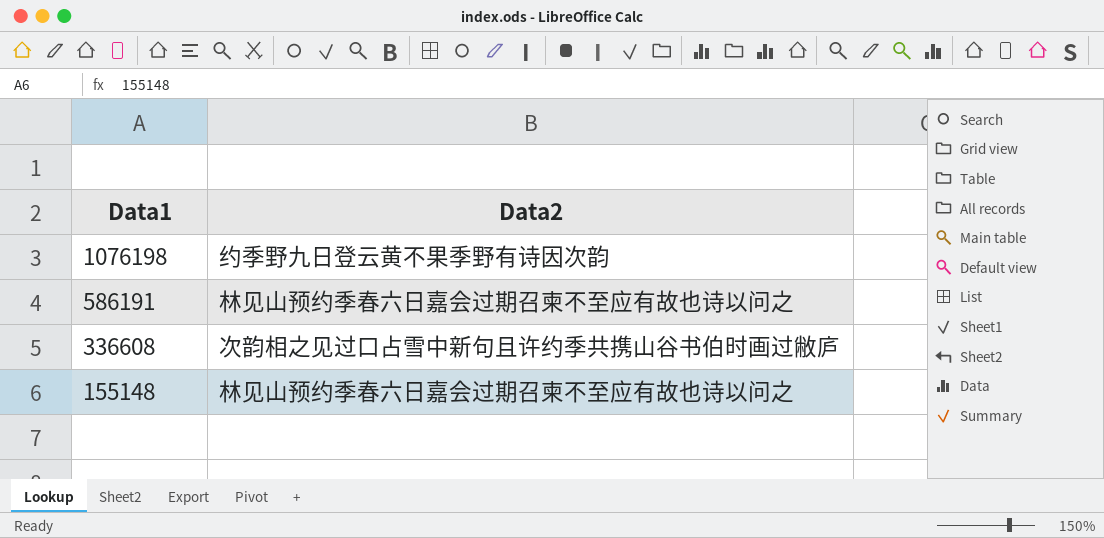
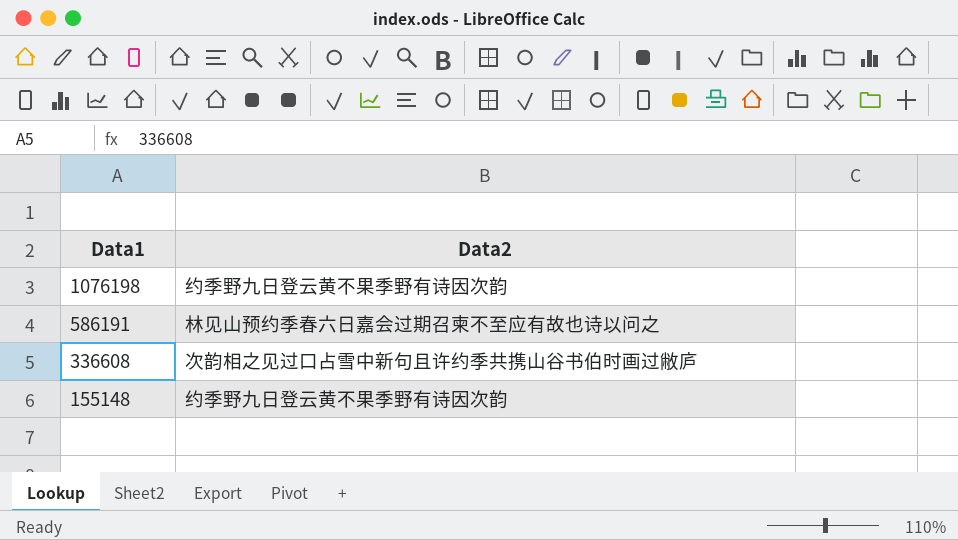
155148 | Data2: 林见山预约季春六日嘉会过期召柬不至应有故也诗以问之 -> 约季野九日登云黄不果季野有诗因次韵

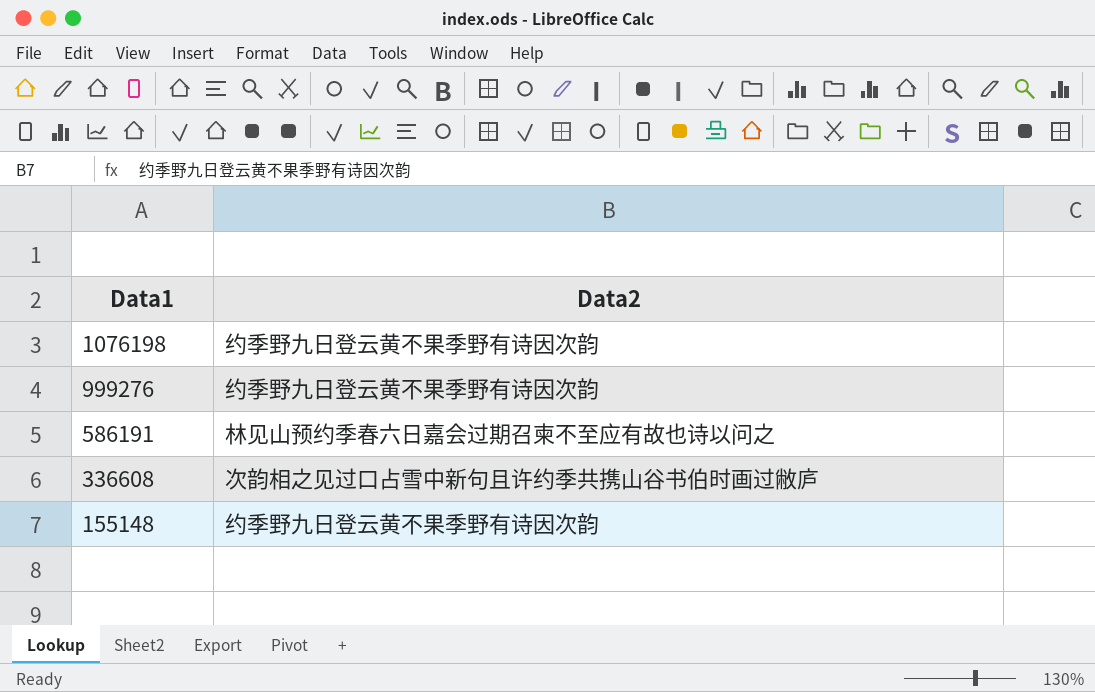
row 999276: none -> 约季野九日登云黄不果季野有诗因次韵

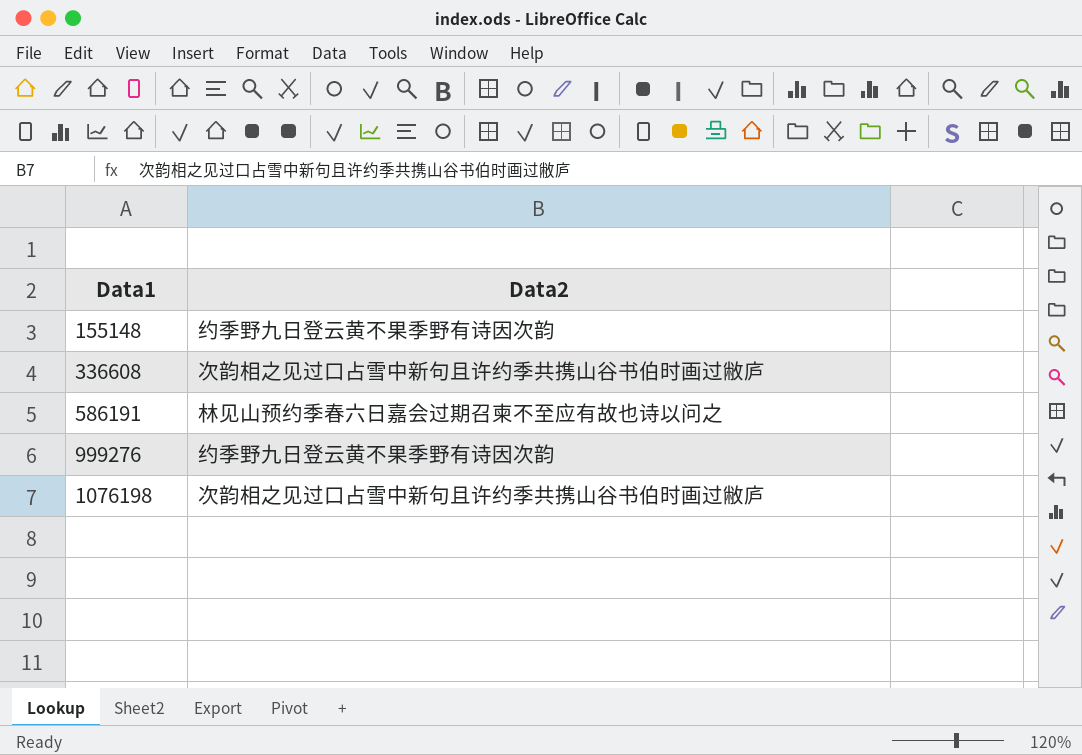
row order: Data1 descending -> Data1 ascending
1076198 | Data2: 约季野九日登云黄不果季野有诗因次韵 -> 次韵相之见过口占雪中新句且许约季共携山谷书伯时画过敝庐

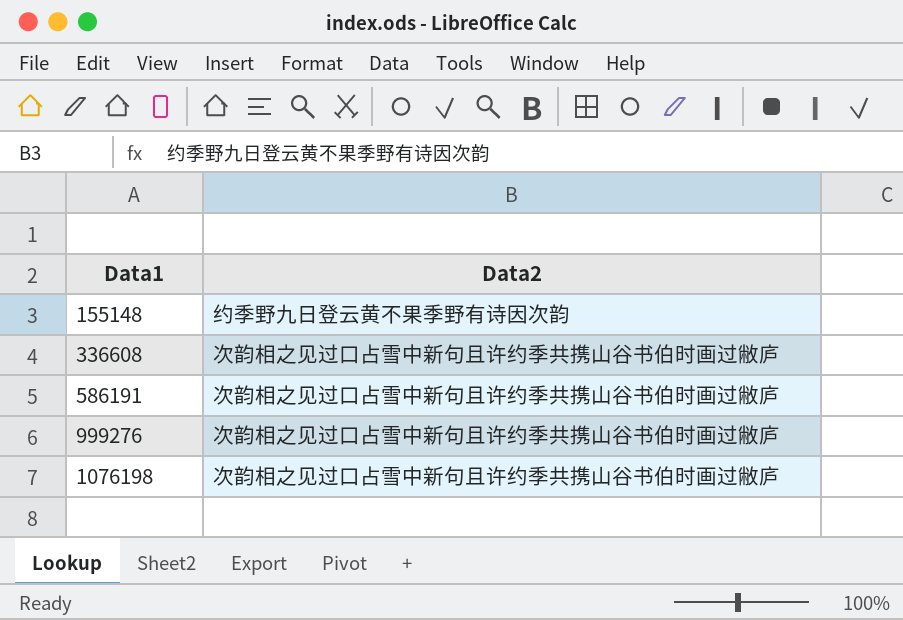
586191 | Data2: 林见山预约季春六日嘉会过期召柬不至应有故也诗以问之 -> 次韵相之见过口占雪中新句且许约季共携山谷书伯时画过敝庐
999276 | Data2: 约季野九日登云黄不果季野有诗因次韵 -> 次韵相之见过口占雪中新句且许约季共携山谷书伯时画过敝庐

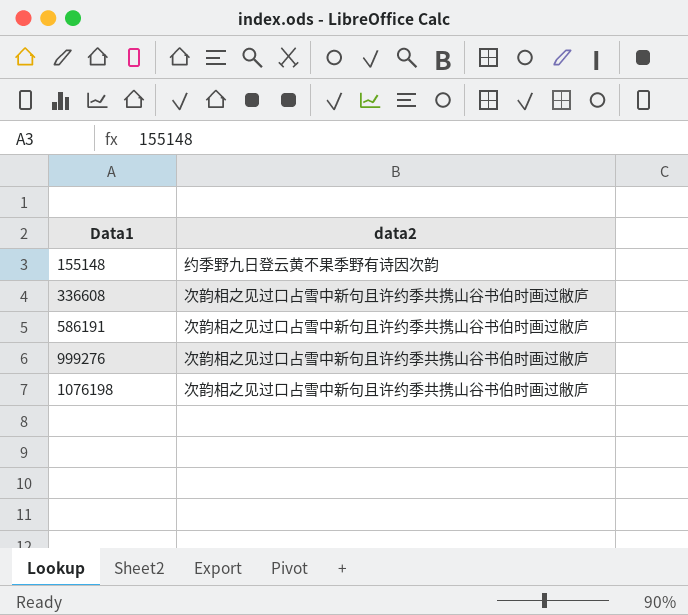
column name: Data2 -> data2

